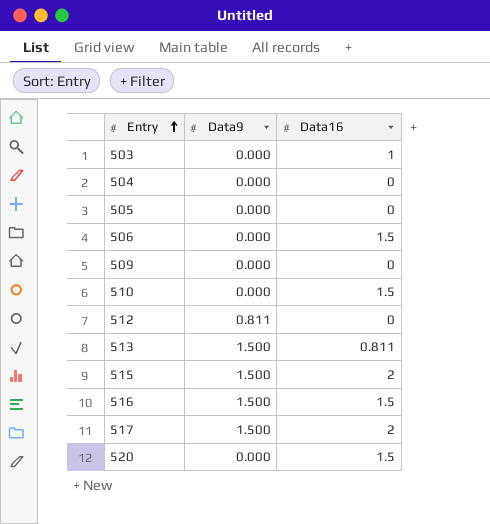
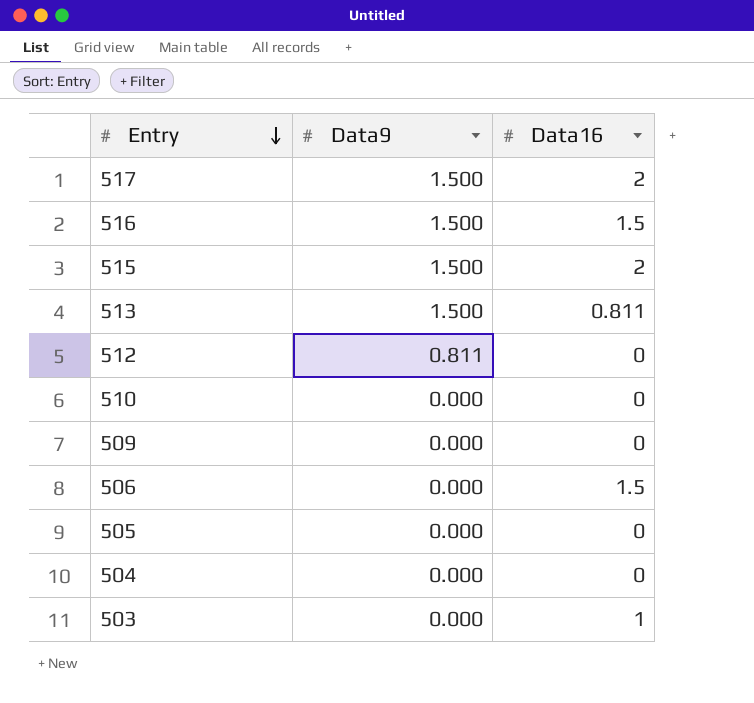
row order: Entry ascending -> Entry descending
row 520: 0.000 | 1.5 -> none
510 | Data16: 1.5 -> 0

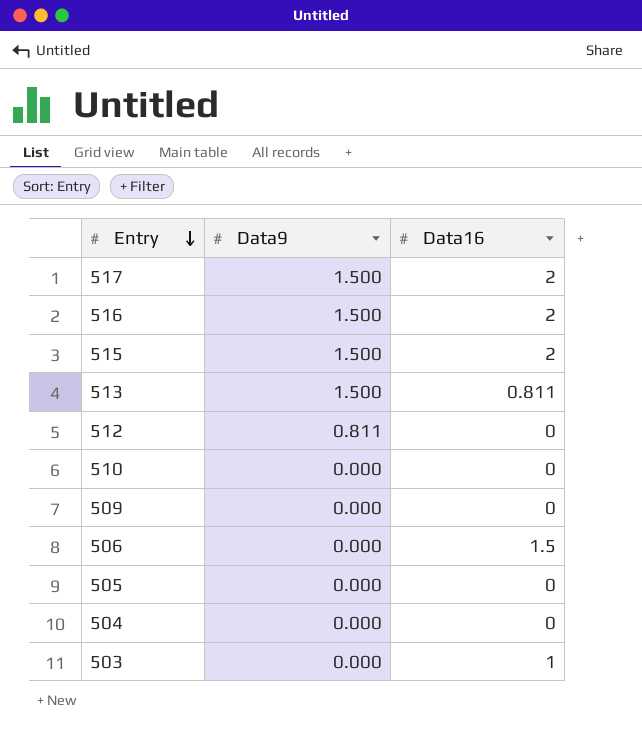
516 | Data16: 1.5 -> 2

